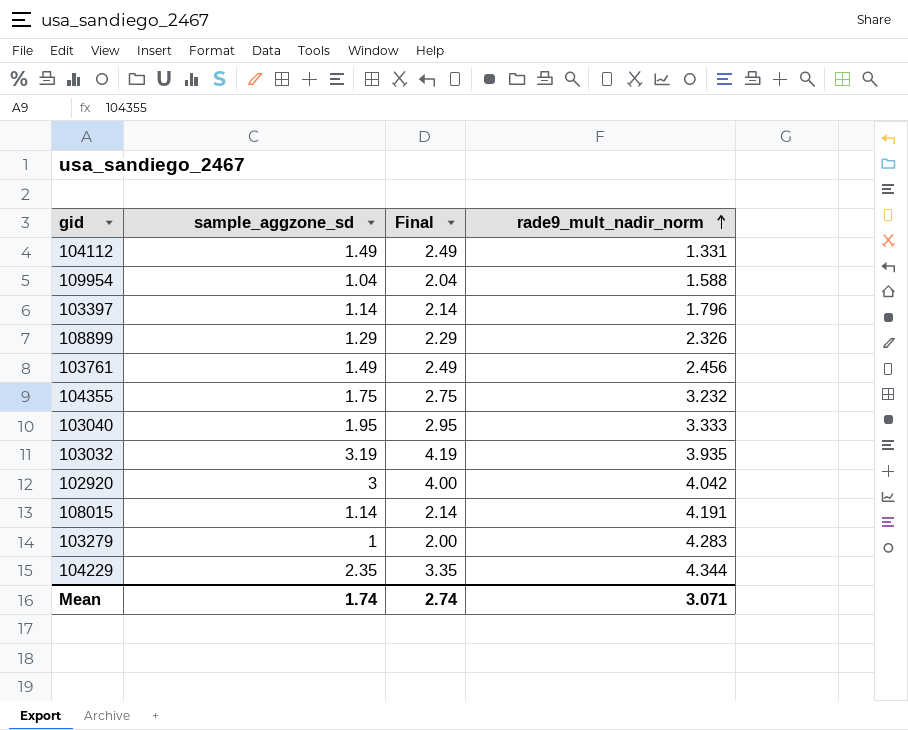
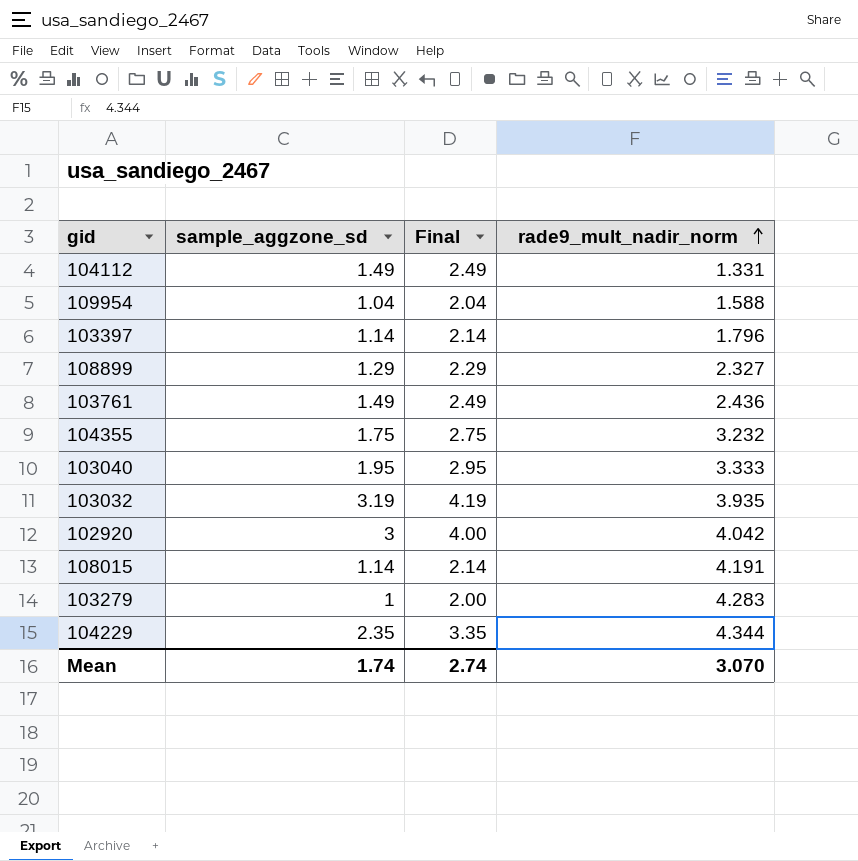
108899 | rade9_mult_nadir_norm: 2.326 -> 2.327
103761 | rade9_mult_nadir_norm: 2.456 -> 2.436
Mean | rade9_mult_nadir_norm: 3.071 -> 3.070

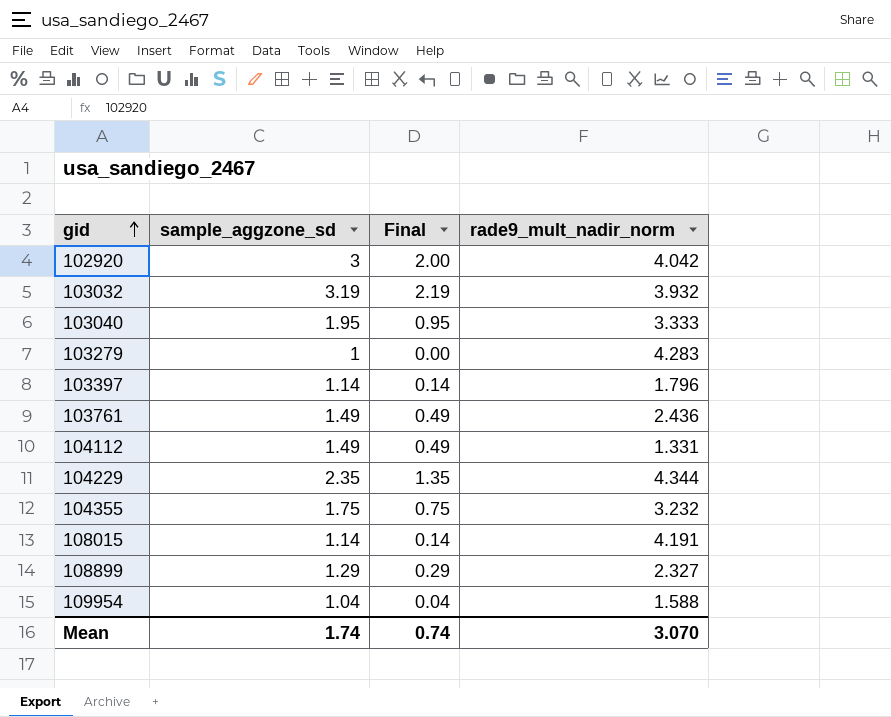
row order: rade9_mult_nadir_norm ascending -> gid ascending
column Final | formula: [sample_aggzone_sd] + 1 -> [sample_aggzone_sd] - 1
103032 | rade9_mult_nadir_norm: 3.935 -> 3.932
Mean | Final: 2.74 -> 0.74

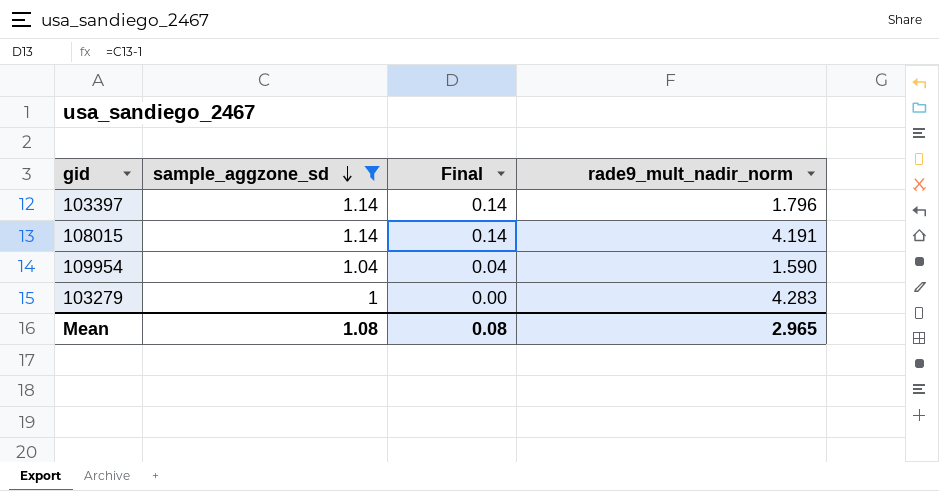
filter: none -> sample_aggzone_sd <= 1.14
row order: gid ascending -> sample_aggzone_sd descending
109954 | rade9_mult_nadir_norm: 1.588 -> 1.590
Mean | sample_aggzone_sd: 1.74 -> 1.08
Mean | Final: 0.74 -> 0.08
Mean | rade9_mult_nadir_norm: 3.070 -> 2.965

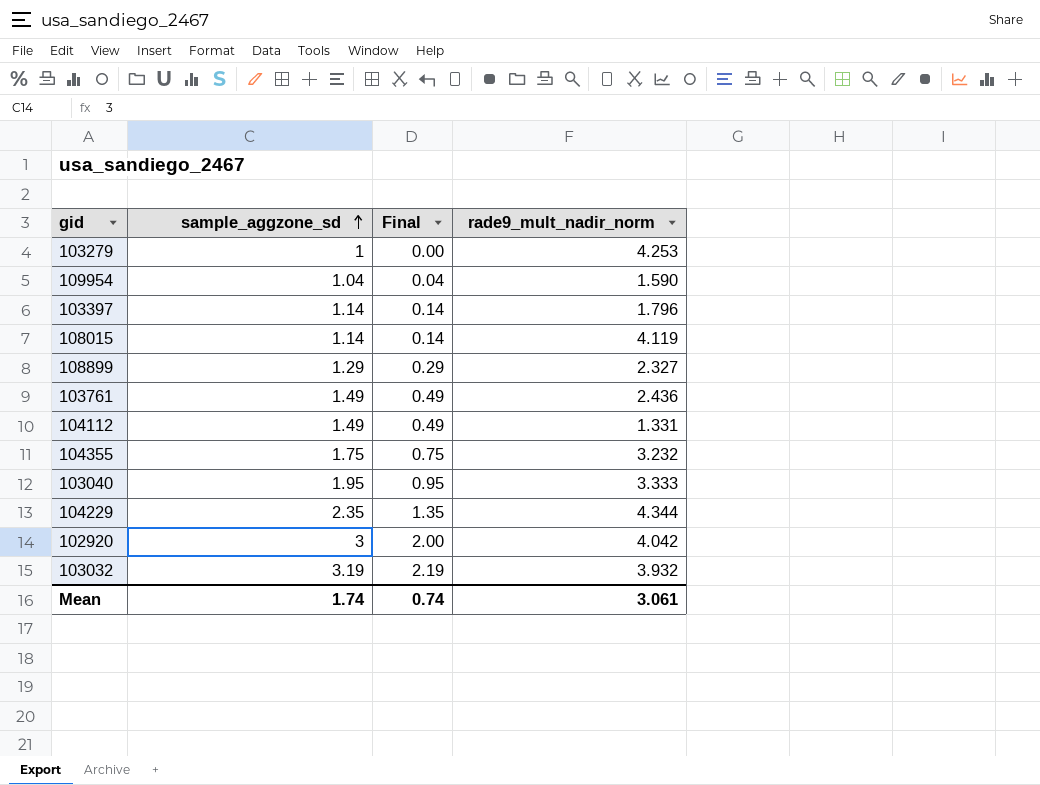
filter: sample_aggzone_sd <= 1.14 -> none
row order: sample_aggzone_sd descending -> sample_aggzone_sd ascending
103279 | rade9_mult_nadir_norm: 4.283 -> 4.253
108015 | rade9_mult_nadir_norm: 4.191 -> 4.119
Mean | sample_aggzone_sd: 1.08 -> 1.74
Mean | Final: 0.08 -> 0.74
Mean | rade9_mult_nadir_norm: 2.965 -> 3.061

